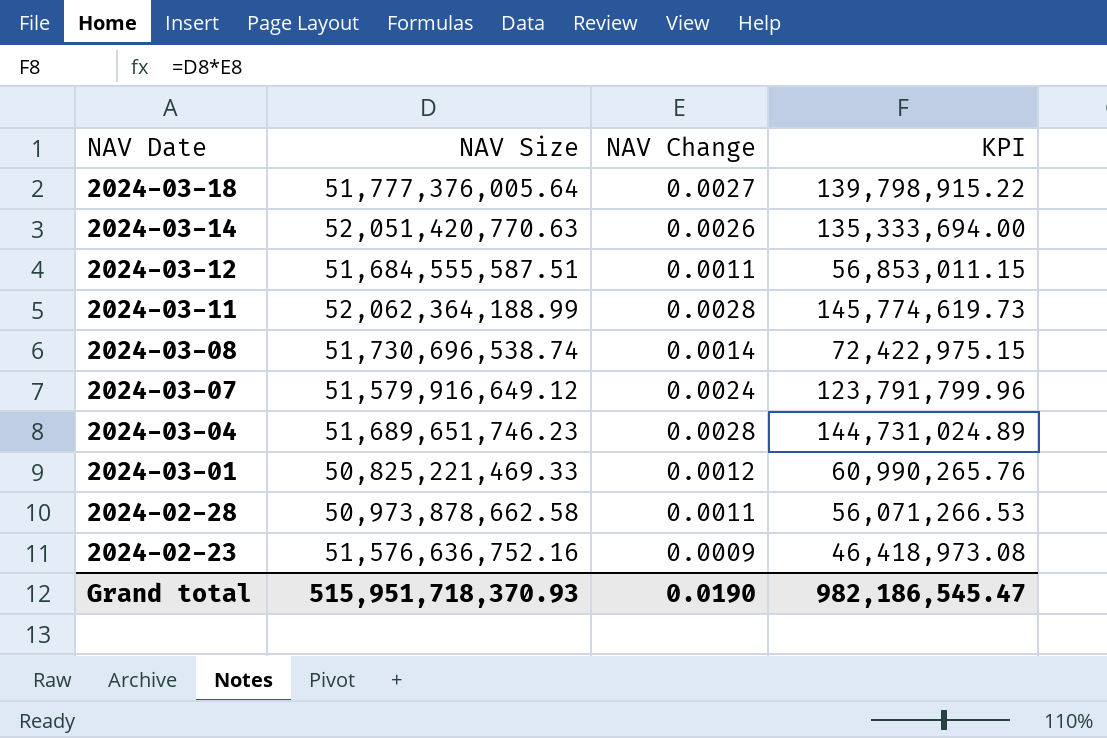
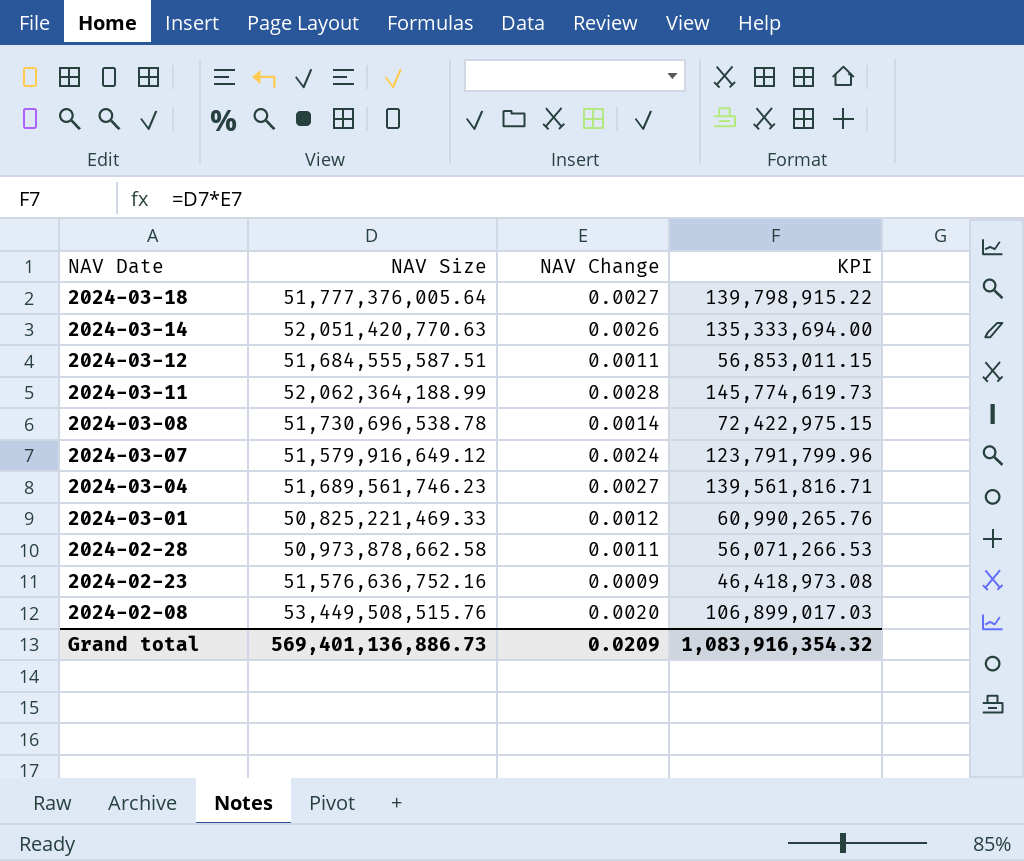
2024-03-08 | NAV Size: 51,730,696,538.74 -> 51,730,696,538.78
2024-03-04 | NAV Size: 51,689,651,746.23 -> 51,689,561,746.23
2024-03-04 | NAV Change: 0.0028 -> 0.0027
2024-03-04 | KPI: 144,731,024.89 -> 139,561,816.71
row 2024-02-08: none -> 53,449,508,515.76 | 0.0020 | 106,899,017.03
Grand total | NAV Size: 515,951,718,370.93 -> 569,401,136,886.73
Grand total | NAV Change: 0.0190 -> 0.0209
Grand total | KPI: 982,186,545.47 -> 1,083,916,354.32

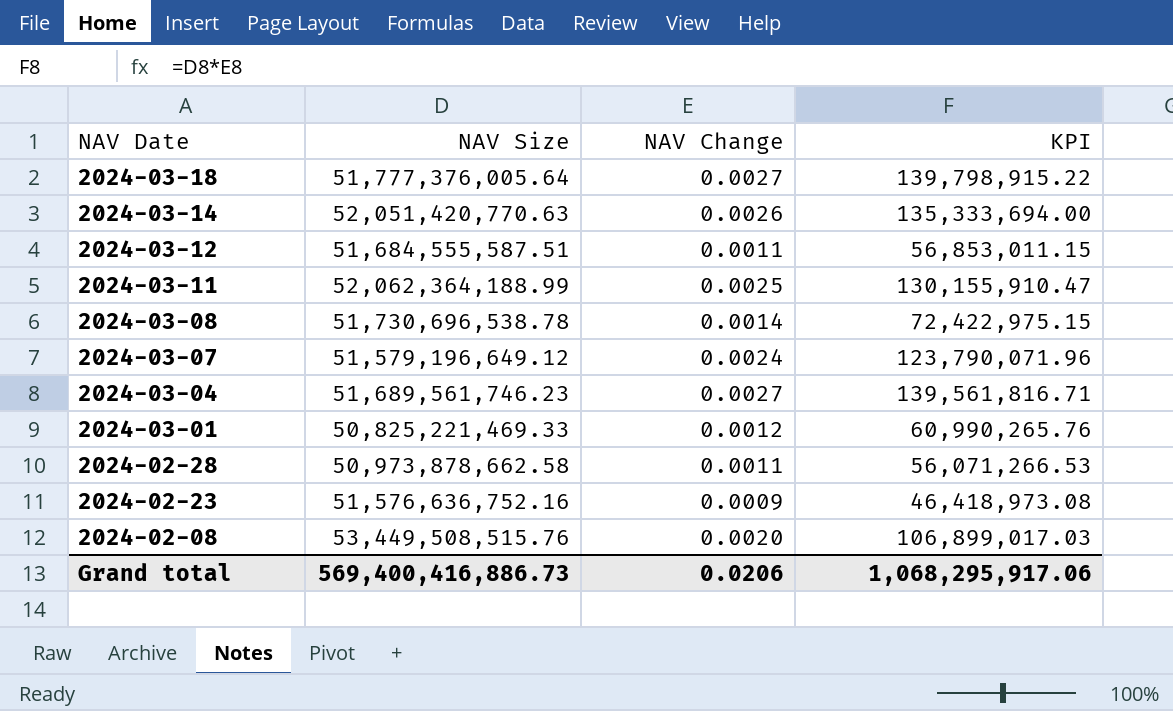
2024-03-11 | NAV Change: 0.0028 -> 0.0025
2024-03-11 | KPI: 145,774,619.73 -> 130,155,910.47
2024-03-07 | NAV Size: 51,579,916,649.12 -> 51,579,196,649.12
2024-03-07 | KPI: 123,791,799.96 -> 123,790,071.96
Grand total | NAV Size: 569,401,136,886.73 -> 569,400,416,886.73
Grand total | NAV Change: 0.0209 -> 0.0206
Grand total | KPI: 1,083,916,354.32 -> 1,068,295,917.06

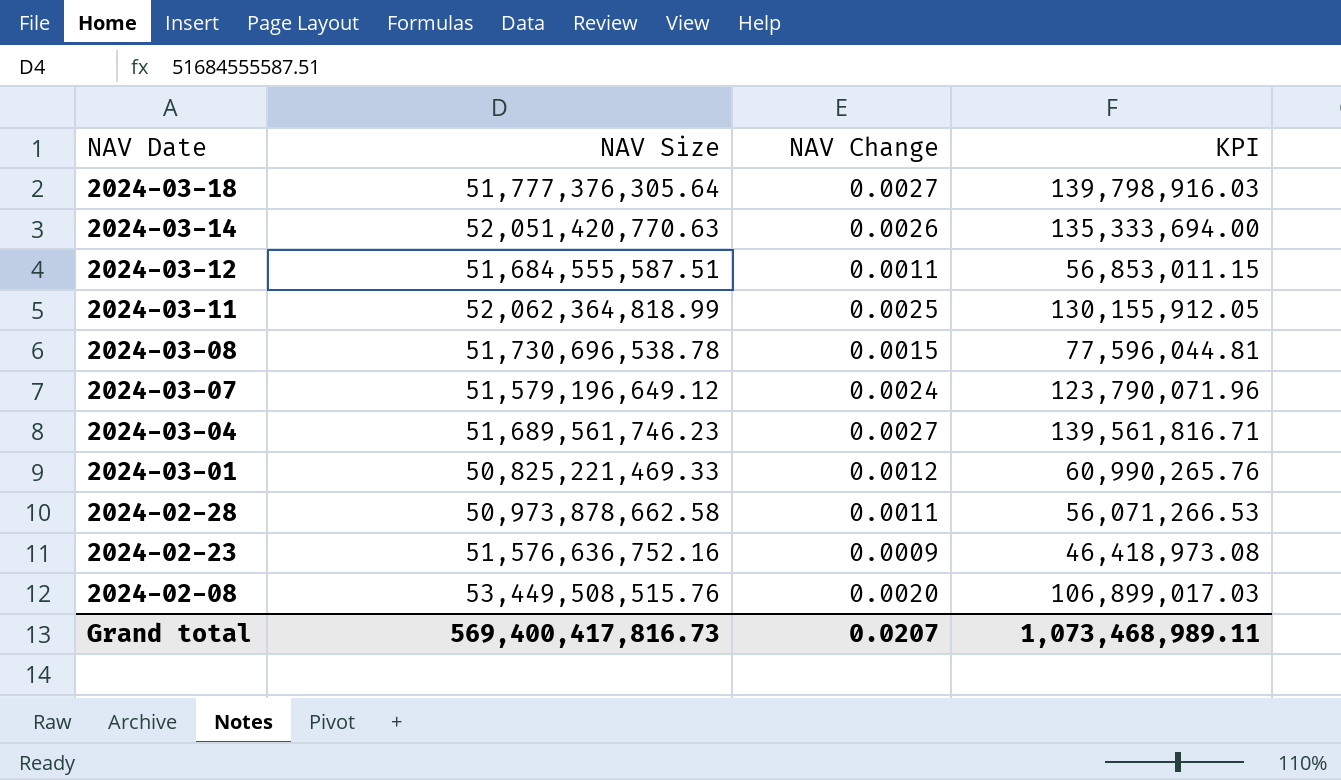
2024-03-18 | NAV Size: 51,777,376,005.64 -> 51,777,376,305.64
2024-03-18 | KPI: 139,798,915.22 -> 139,798,916.03
2024-03-11 | NAV Size: 52,062,364,188.99 -> 52,062,364,818.99
2024-03-11 | KPI: 130,155,910.47 -> 130,155,912.05
2024-03-08 | NAV Change: 0.0014 -> 0.0015
2024-03-08 | KPI: 72,422,975.15 -> 77,596,044.81
Grand total | NAV Size: 569,400,416,886.73 -> 569,400,417,816.73
Grand total | NAV Change: 0.0206 -> 0.0207
Grand total | KPI: 1,068,295,917.06 -> 1,073,468,989.11

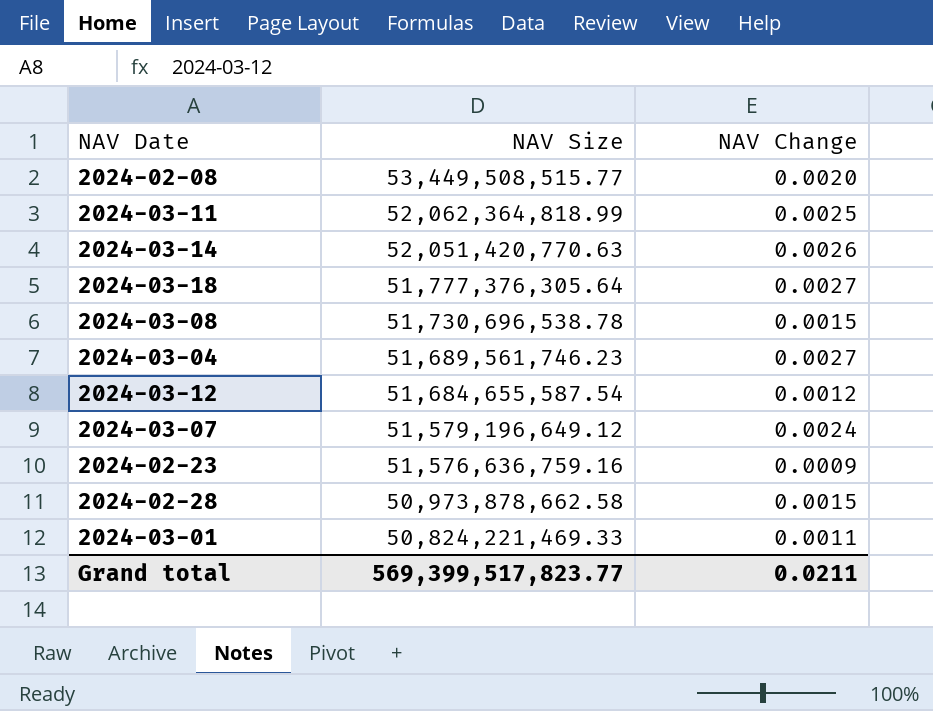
row order: NAV Date descending -> NAV Size descending
column KPI | formula: [NAV Size] * [NAV Change] -> none
2024-02-08 | NAV Size: 53,449,508,515.76 -> 53,449,508,515.77
2024-03-12 | NAV Size: 51,684,555,587.51 -> 51,684,655,587.54
2024-03-12 | NAV Change: 0.0011 -> 0.0012
2024-02-23 | NAV Size: 51,576,636,752.16 -> 51,576,636,759.16
2024-02-28 | NAV Change: 0.0011 -> 0.0015
2024-03-01 | NAV Size: 50,825,221,469.33 -> 50,824,221,469.33
2024-03-01 | NAV Change: 0.0012 -> 0.0011
Grand total | NAV Size: 569,400,417,816.73 -> 569,399,517,823.77
Grand total | NAV Change: 0.0207 -> 0.0211

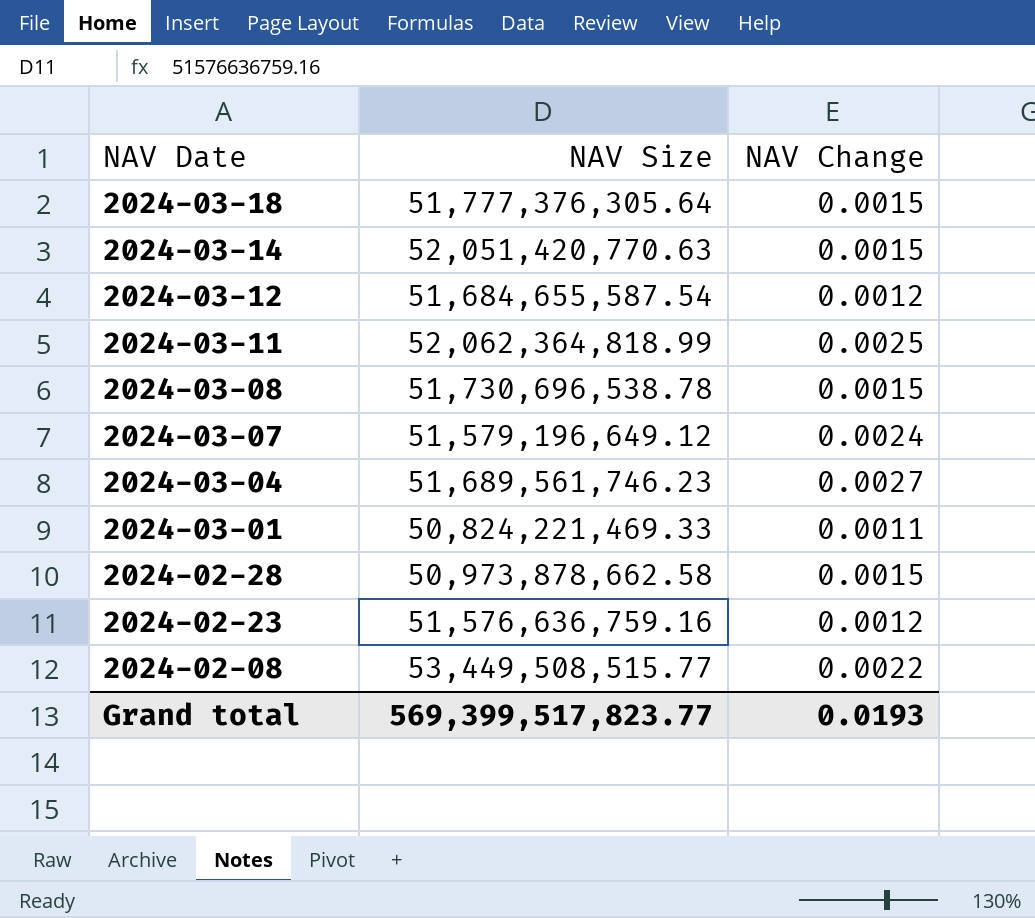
row order: NAV Size descending -> NAV Date descending
2024-03-18 | NAV Change: 0.0027 -> 0.0015
2024-03-14 | NAV Change: 0.0026 -> 0.0015
2024-02-23 | NAV Change: 0.0009 -> 0.0012
2024-02-08 | NAV Change: 0.0020 -> 0.0022
Grand total | NAV Change: 0.0211 -> 0.0193

